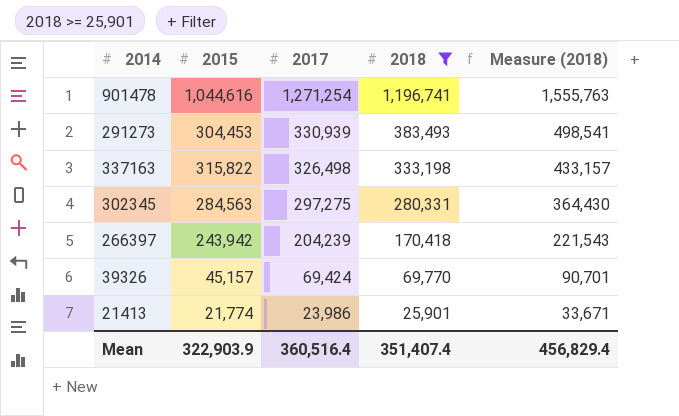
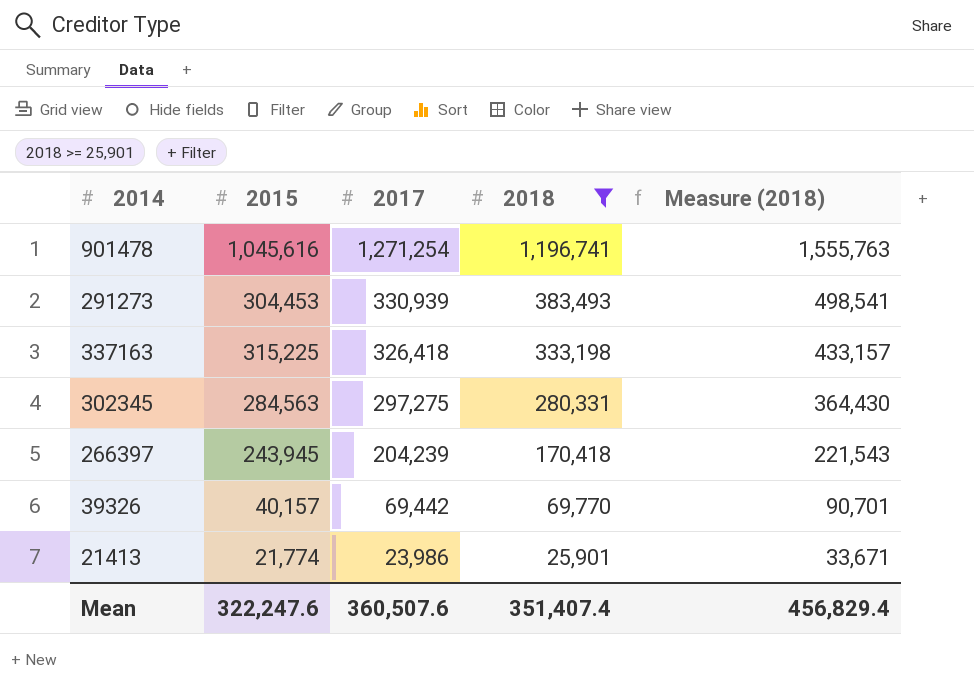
901478 | 2015: 1,044,616 -> 1,045,616
337163 | 2015: 315,822 -> 315,225
337163 | 2017: 326,498 -> 326,418
266397 | 2015: 243,942 -> 243,945
39326 | 2015: 45,157 -> 40,157
39326 | 2017: 69,424 -> 69,442
Mean | 2015: 322,903.9 -> 322,247.6
Mean | 2017: 360,516.4 -> 360,507.6

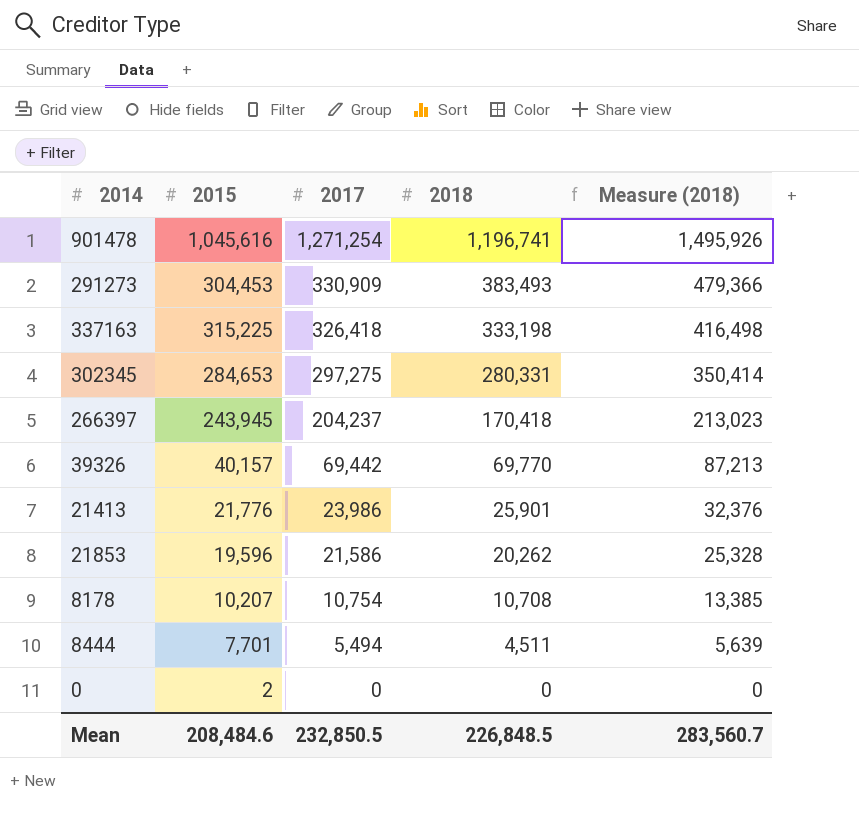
filter: 2018 >= 25,901 -> none
column Measure (2018) | formula: [2018] * 1.3 -> [2018] * 1.25
291273 | 2017: 330,939 -> 330,909
302345 | 2015: 284,563 -> 284,653
266397 | 2017: 204,239 -> 204,237
21413 | 2015: 21,774 -> 21,776
Mean | 2015: 322,247.6 -> 208,484.6
Mean | 2017: 360,507.6 -> 232,850.5
Mean | 2018: 351,407.4 -> 226,848.5
Mean | Measure (2018): 456,829.4 -> 283,560.7

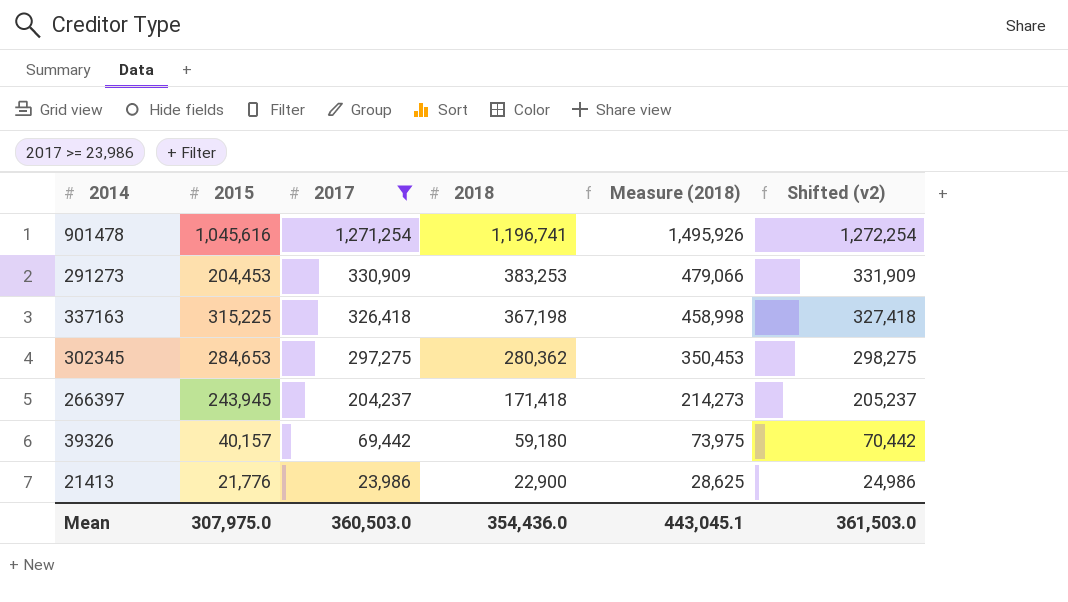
filter: none -> 2017 >= 23,986
column Shifted (v2) | formula: none -> [2017] + 1000
291273 | 2015: 304,453 -> 204,453
291273 | 2018: 383,493 -> 383,253
291273 | Measure (2018): 479,366 -> 479,066
337163 | 2018: 333,198 -> 367,198
337163 | Measure (2018): 416,498 -> 458,998
302345 | 2018: 280,331 -> 280,362
302345 | Measure (2018): 350,414 -> 350,453
266397 | 2018: 170,418 -> 171,418
266397 | Measure (2018): 213,023 -> 214,273
39326 | 2018: 69,770 -> 59,180
39326 | Measure (2018): 87,213 -> 73,975
21413 | 2018: 25,901 -> 22,900
21413 | Measure (2018): 32,376 -> 28,625
Mean | 2015: 208,484.6 -> 307,975.0
Mean | 2017: 232,850.5 -> 360,503.0
Mean | 2018: 226,848.5 -> 354,436.0
Mean | Measure (2018): 283,560.7 -> 443,045.1

